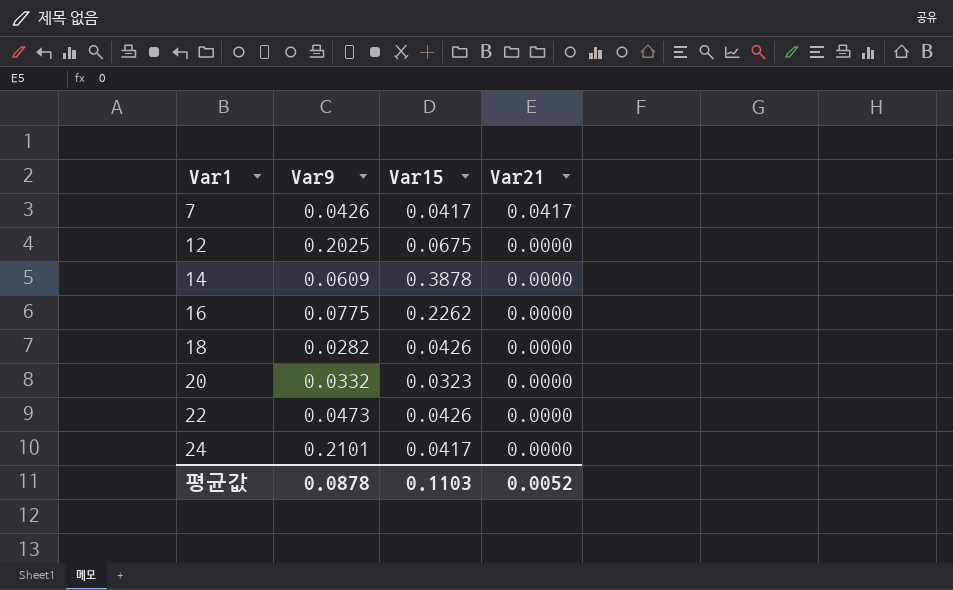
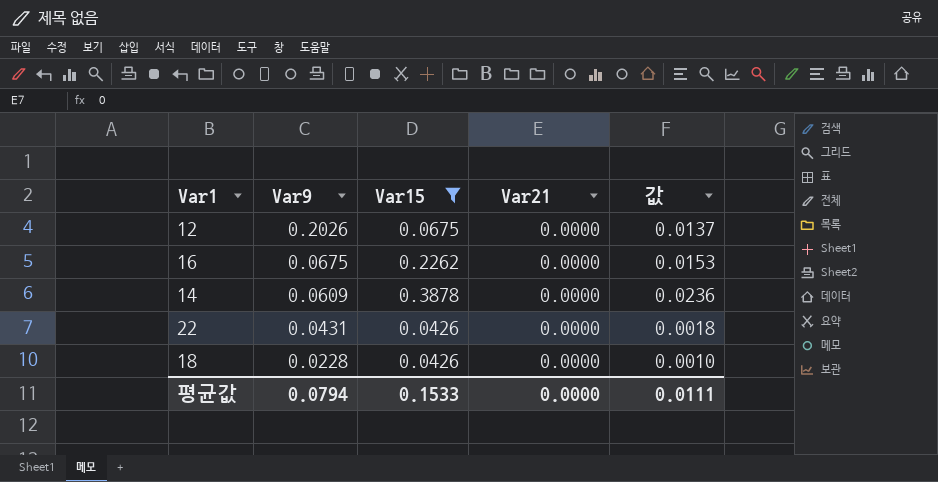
filter: none -> Var15 >= 0.0426
row order: Var1 ascending -> Var9 descending
column 값 | formula: none -> [Var9] * [Var15]
12 | Var9: 0.2025 -> 0.2026
16 | Var9: 0.0775 -> 0.0675
22 | Var9: 0.0473 -> 0.0431
18 | Var9: 0.0282 -> 0.0228
평균값 | Var9: 0.0878 -> 0.0794
평균값 | Var15: 0.1103 -> 0.1533
평균값 | Var21: 0.0052 -> 0.0000

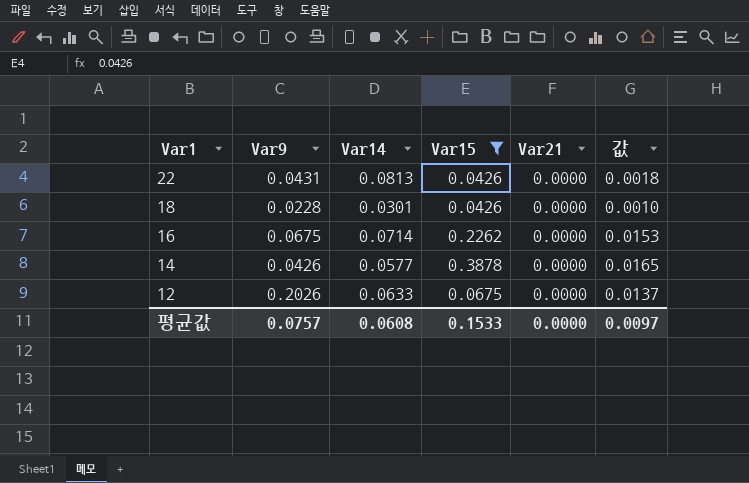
row order: Var9 descending -> Var1 descending
column Var14 | position: none -> 3
14 | Var9: 0.0609 -> 0.0426
14 | 값: 0.0236 -> 0.0165
평균값 | Var9: 0.0794 -> 0.0757
평균값 | 값: 0.0111 -> 0.0097

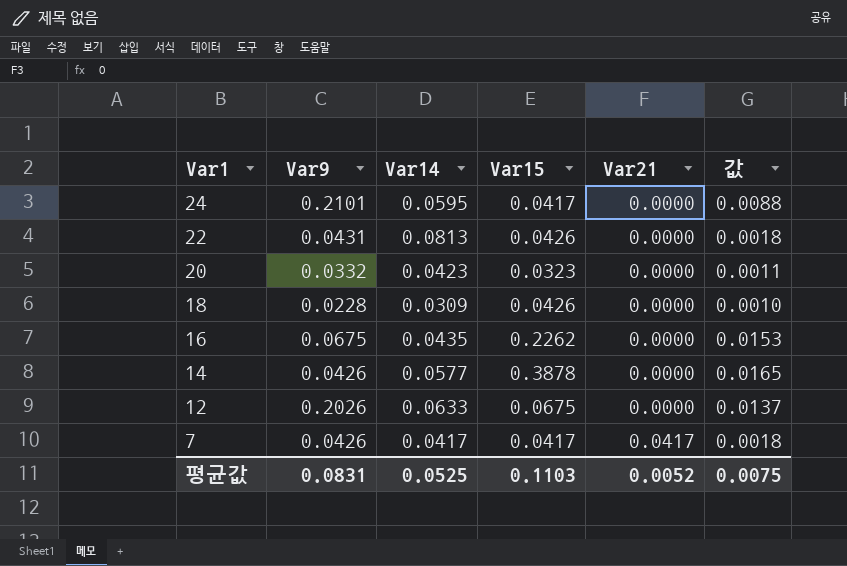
filter: Var15 >= 0.0426 -> none
18 | Var14: 0.0301 -> 0.0309
16 | Var14: 0.0714 -> 0.0435
평균값 | Var9: 0.0757 -> 0.0831
평균값 | Var14: 0.0608 -> 0.0525
평균값 | Var15: 0.1533 -> 0.1103
평균값 | Var21: 0.0000 -> 0.0052
평균값 | 값: 0.0097 -> 0.0075

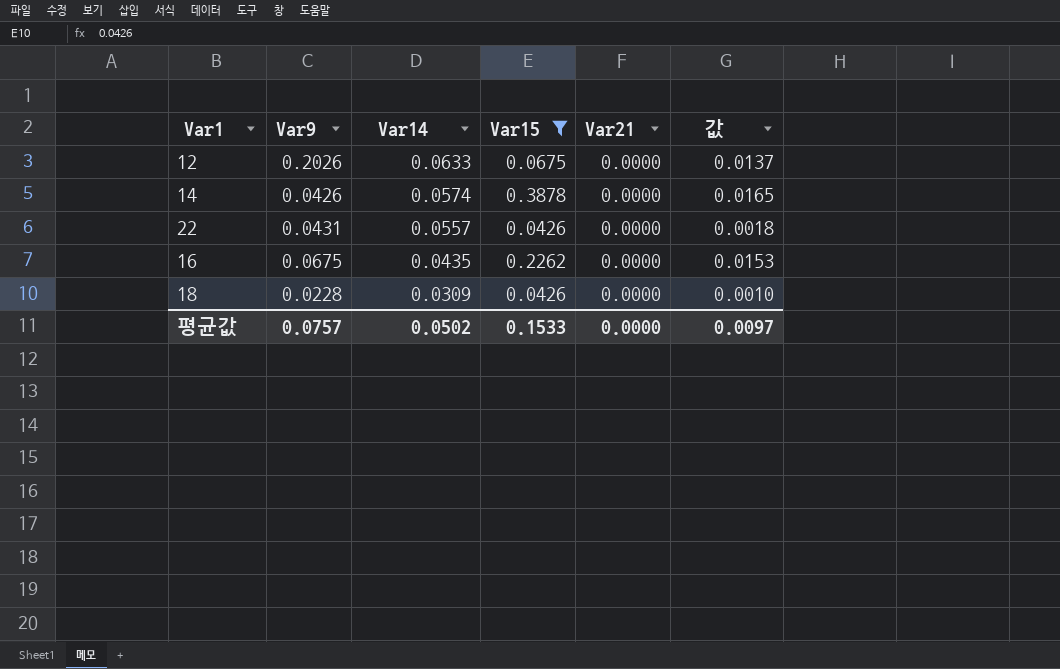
filter: none -> Var15 >= 0.0426
row order: Var1 descending -> Var14 descending
14 | Var14: 0.0577 -> 0.0574
22 | Var14: 0.0813 -> 0.0557
평균값 | Var9: 0.0831 -> 0.0757
평균값 | Var14: 0.0525 -> 0.0502
평균값 | Var15: 0.1103 -> 0.1533
평균값 | Var21: 0.0052 -> 0.0000
평균값 | 값: 0.0075 -> 0.0097

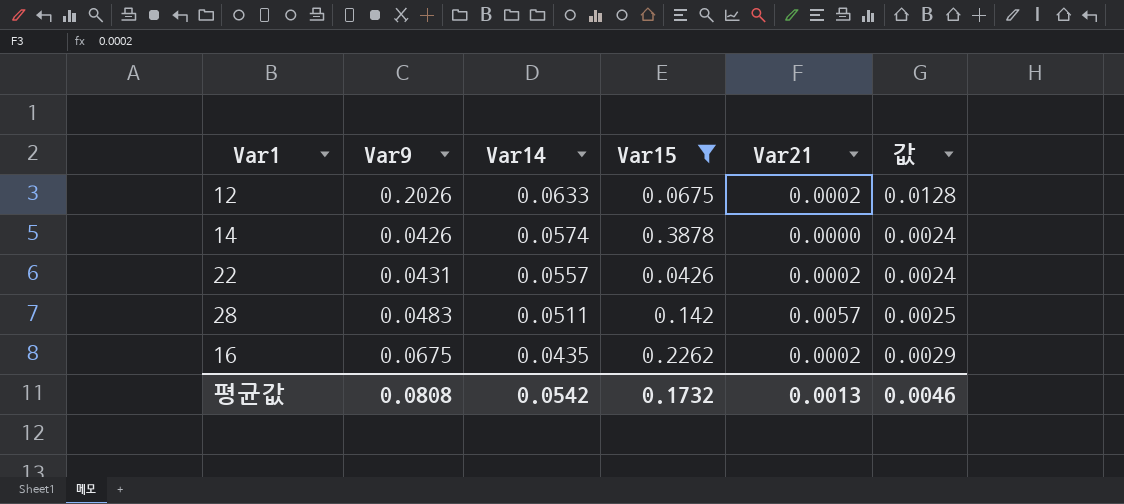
column 값 | formula: [Var9] * [Var15] -> [Var9] * [Var14]
row 18: 0.0228 | 0.0309 | 0.0426 | 0.0000 | 0.0010 -> none
12 | Var21: 0.0000 -> 0.0002
22 | Var21: 0.0000 -> 0.0002
row 28: none -> 0.0483 | 0.0511 | 0.142 | 0.0057 | 0.0025
16 | Var21: 0.0000 -> 0.0002
평균값 | Var9: 0.0757 -> 0.0808
평균값 | Var14: 0.0502 -> 0.0542
평균값 | Var15: 0.1533 -> 0.1732
평균값 | Var21: 0.0000 -> 0.0013
평균값 | 값: 0.0097 -> 0.0046

